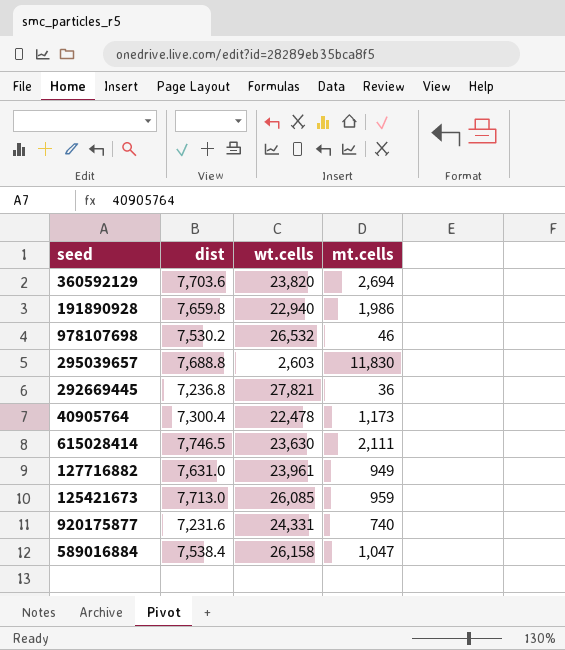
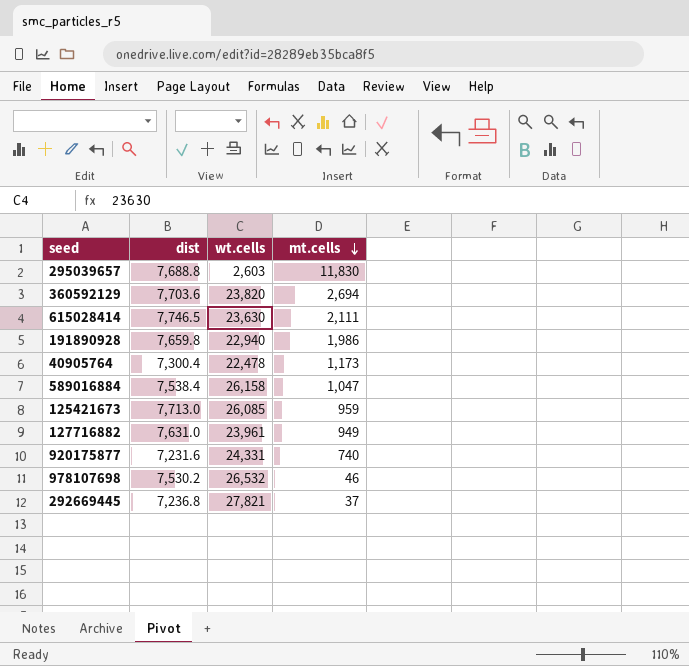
row order: none -> mt.cells descending
292669445 | mt.cells: 36 -> 37

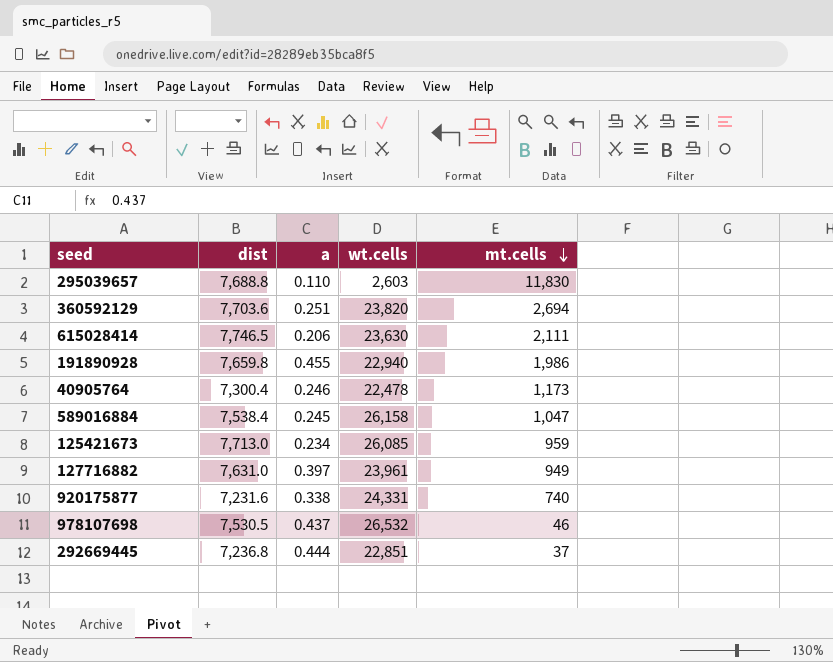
column a | position: none -> 3
978107698 | dist: 7,530.2 -> 7,530.5
292669445 | wt.cells: 27,821 -> 22,851

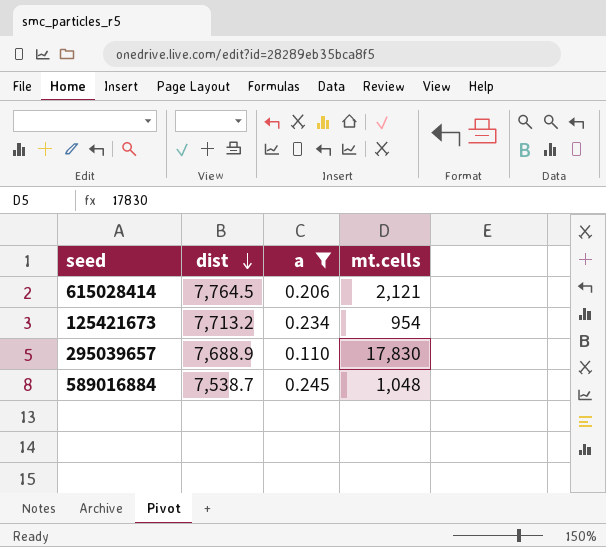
filter: none -> a <= 0.245
row order: mt.cells descending -> dist descending
column wt.cells | position: 4 -> none
615028414 | dist: 7,746.5 -> 7,764.5
615028414 | mt.cells: 2,111 -> 2,121
125421673 | dist: 7,713.0 -> 7,713.2
125421673 | mt.cells: 959 -> 954
295039657 | dist: 7,688.8 -> 7,688.9
295039657 | mt.cells: 11,830 -> 17,830
589016884 | dist: 7,538.4 -> 7,538.7
589016884 | mt.cells: 1,047 -> 1,048

